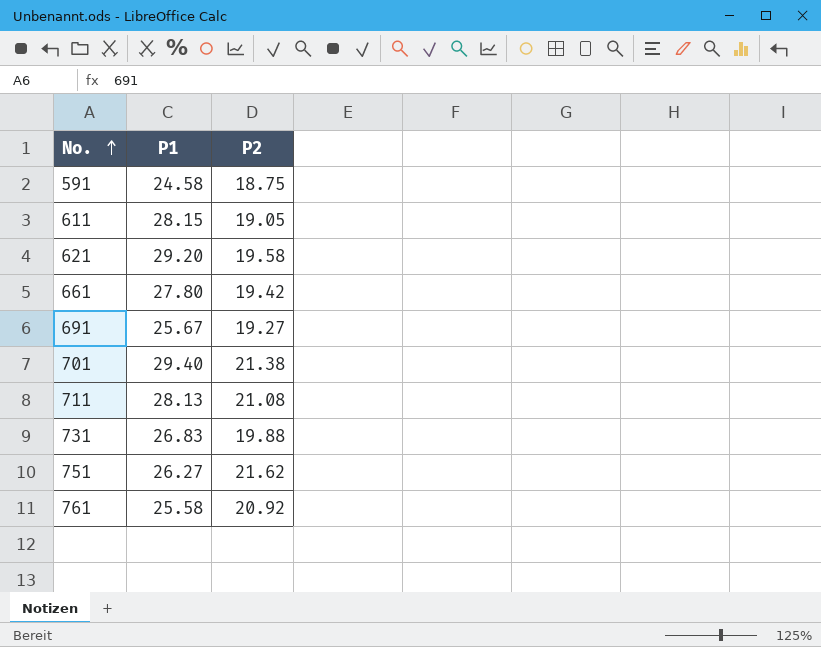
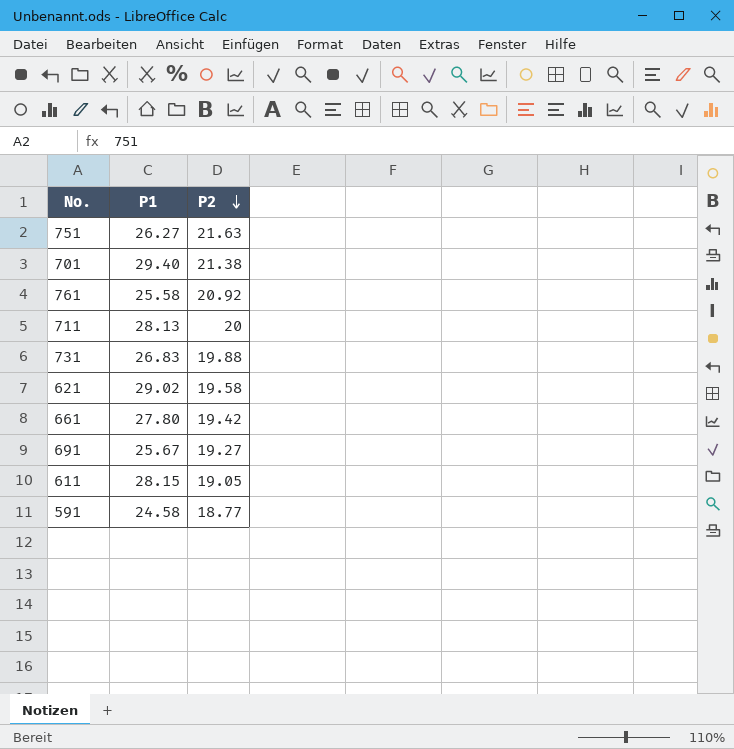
row order: No. ascending -> P2 descending
751 | P2: 21.62 -> 21.63
711 | P2: 21.08 -> 20
621 | P1: 29.20 -> 29.02
591 | P2: 18.75 -> 18.77

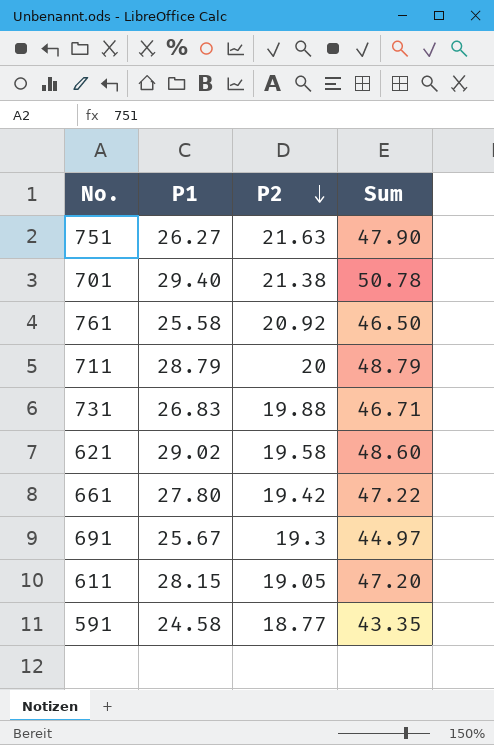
column Sum | formula: none -> [P1] + [P2]
711 | P1: 28.13 -> 28.79
691 | P2: 19.27 -> 19.3

